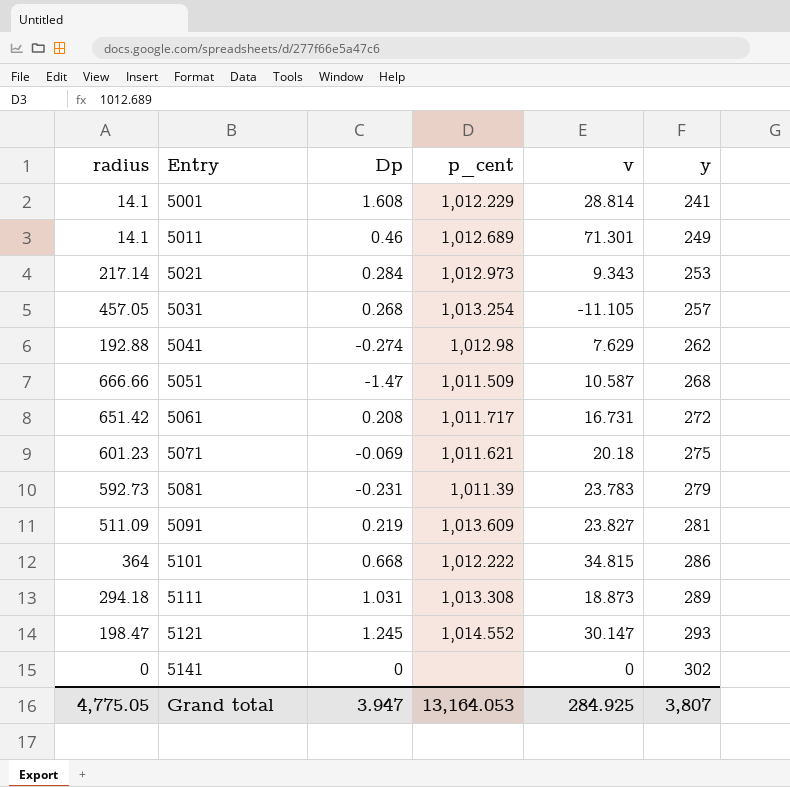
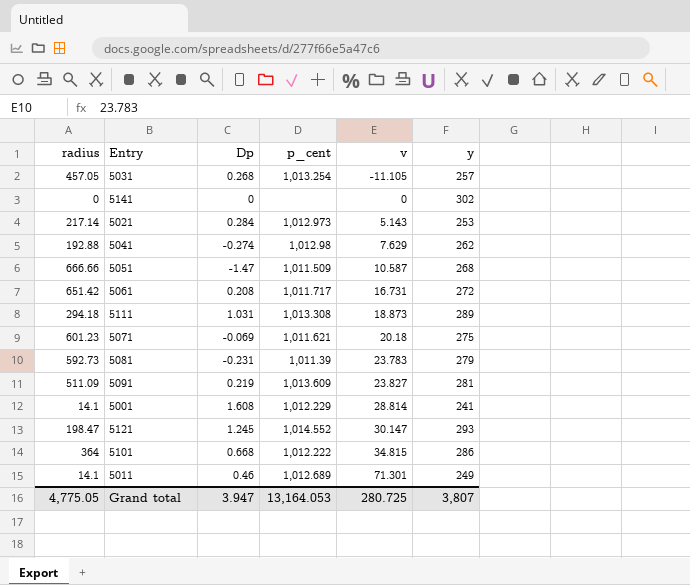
row order: Entry ascending -> v ascending
5021 | v: 9.343 -> 5.143
Grand total | v: 284.925 -> 280.725

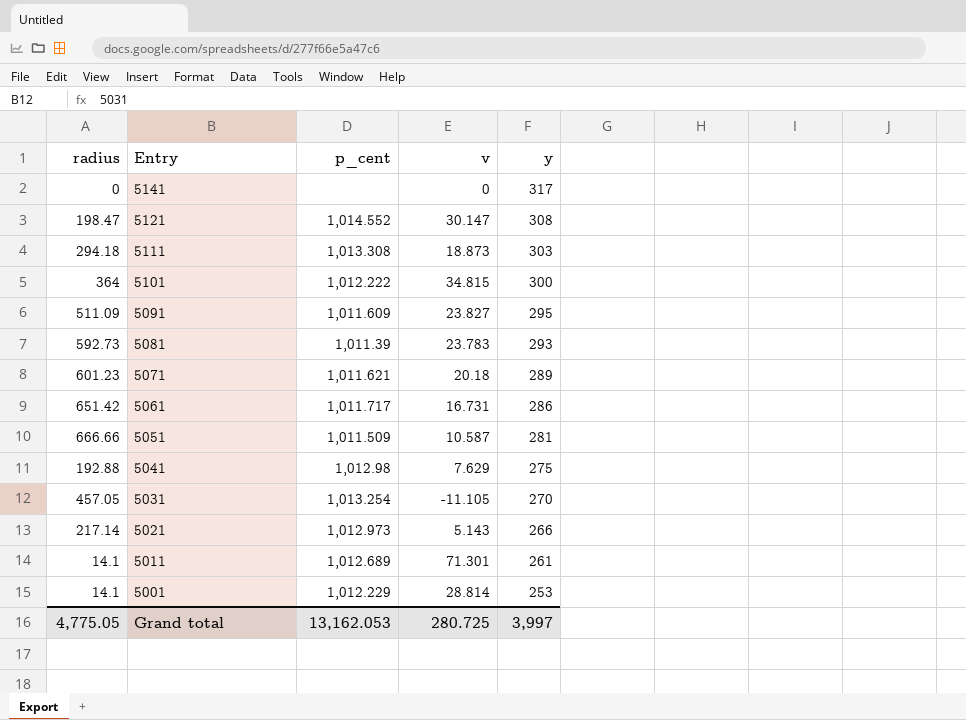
row order: v ascending -> Entry descending
column Dp | position: 3 -> none
5141 | y: 302 -> 317
5121 | y: 293 -> 308
5111 | y: 289 -> 303
5101 | y: 286 -> 300
5091 | p_cent: 1,013.609 -> 1,011.609
5091 | y: 281 -> 295
5081 | y: 279 -> 293
5071 | y: 275 -> 289
5061 | y: 272 -> 286
5051 | y: 268 -> 281
5041 | y: 262 -> 275
5031 | y: 257 -> 270
5021 | y: 253 -> 266
5011 | y: 249 -> 261
5001 | y: 241 -> 253
Grand total | p_cent: 13,164.053 -> 13,162.053
Grand total | y: 3,807 -> 3,997

